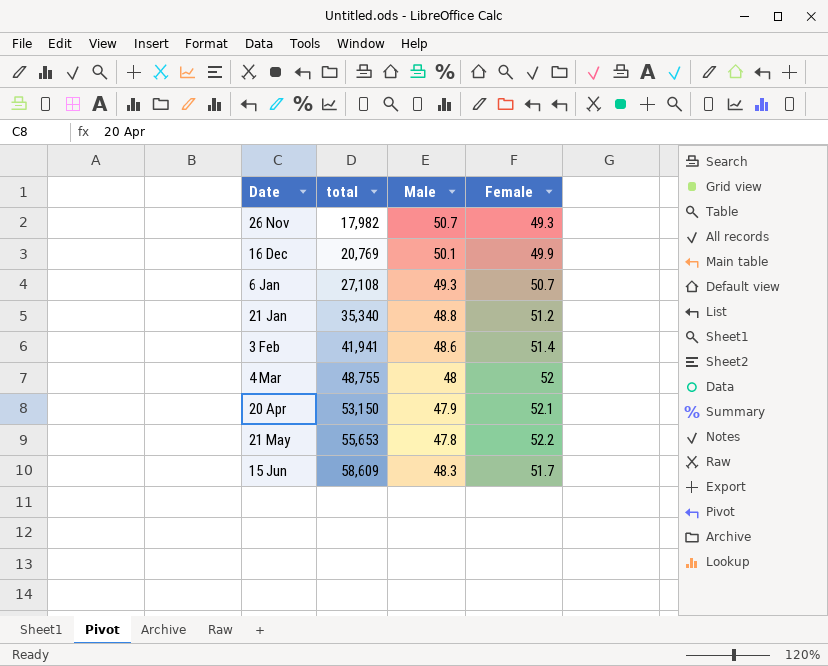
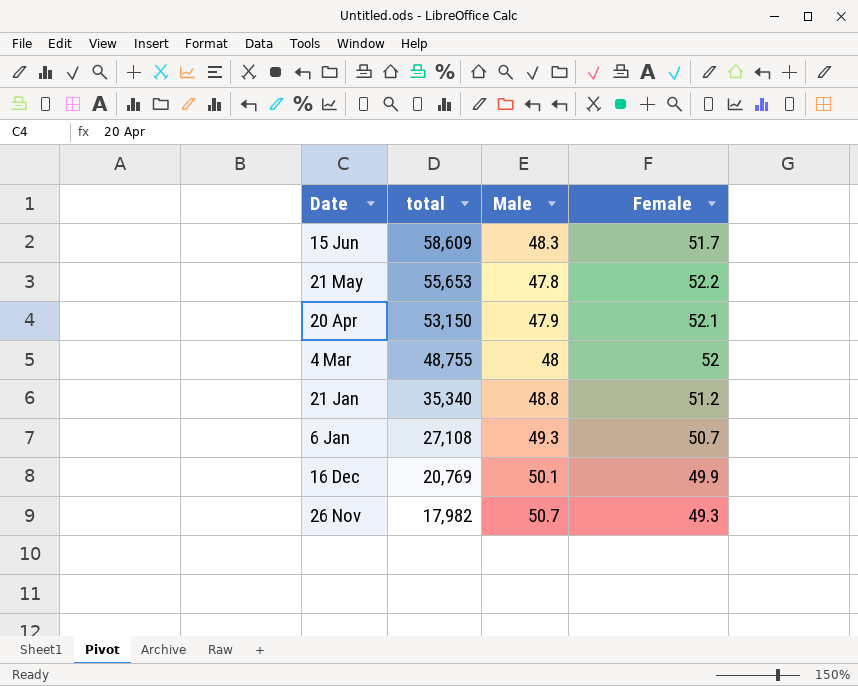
row order: total ascending -> total descending
row 3 Feb: 41,941 | 48.6 | 51.4 -> none

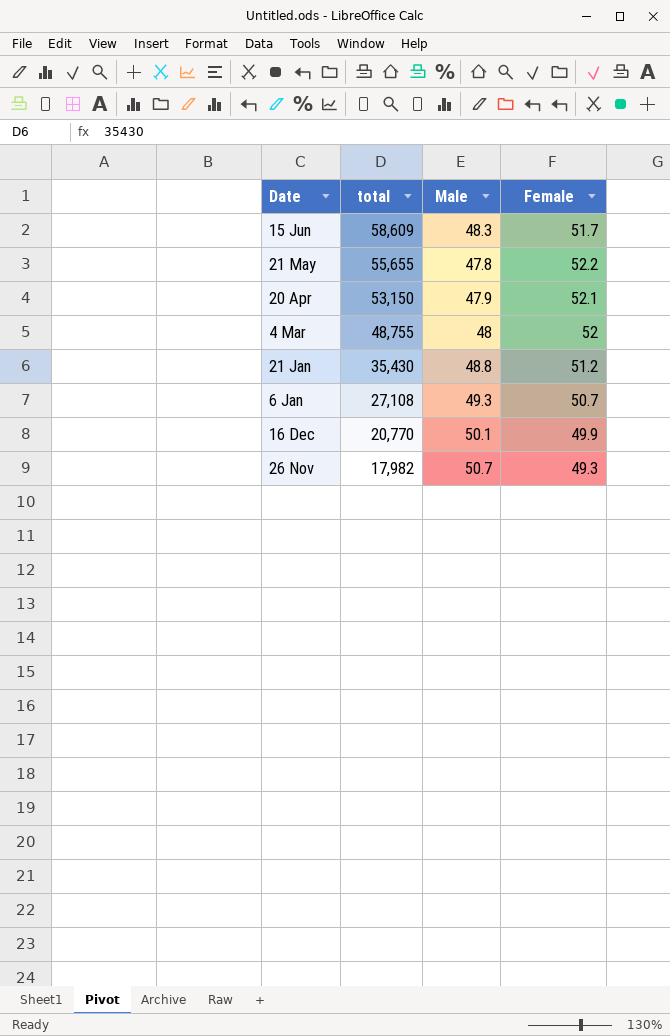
21 May | total: 55,653 -> 55,655
21 Jan | total: 35,340 -> 35,430
16 Dec | total: 20,769 -> 20,770

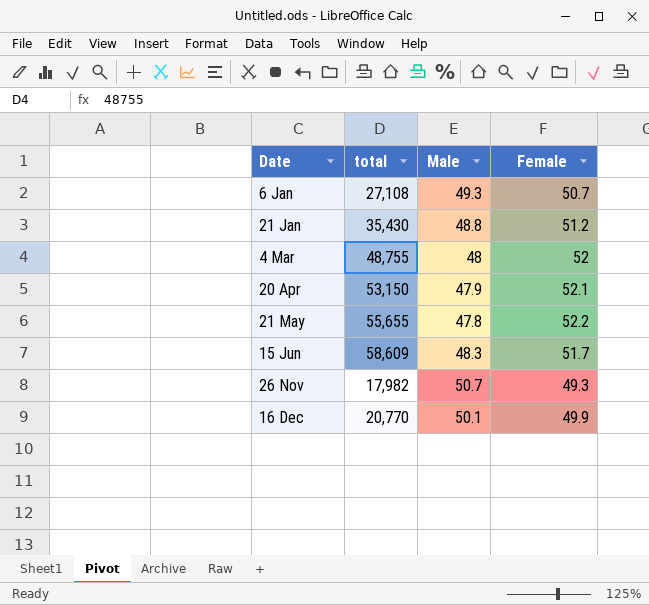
row order: total descending -> Date ascending

